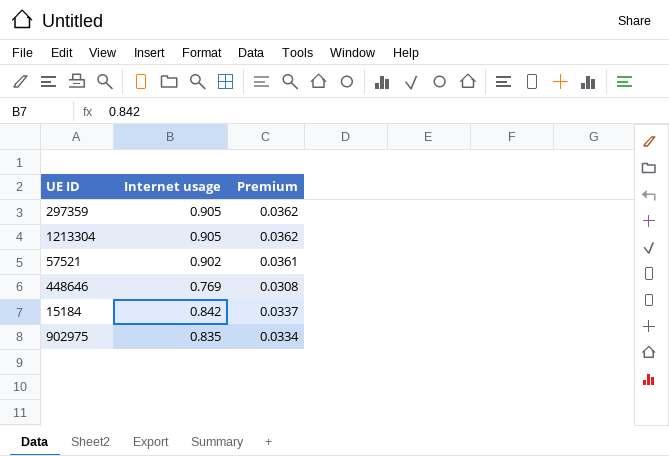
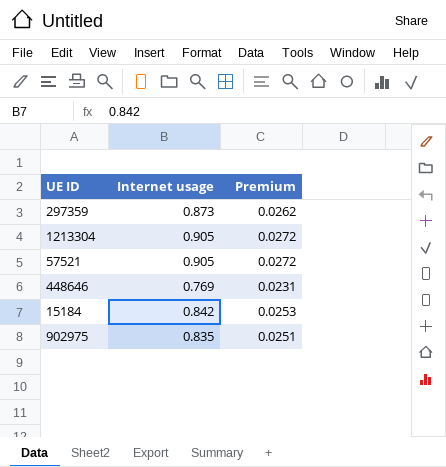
column Premium | formula: [Internet usage] * 0.04 -> [Internet usage] * 0.03
297359 | Internet usage: 0.905 -> 0.873
57521 | Internet usage: 0.902 -> 0.905

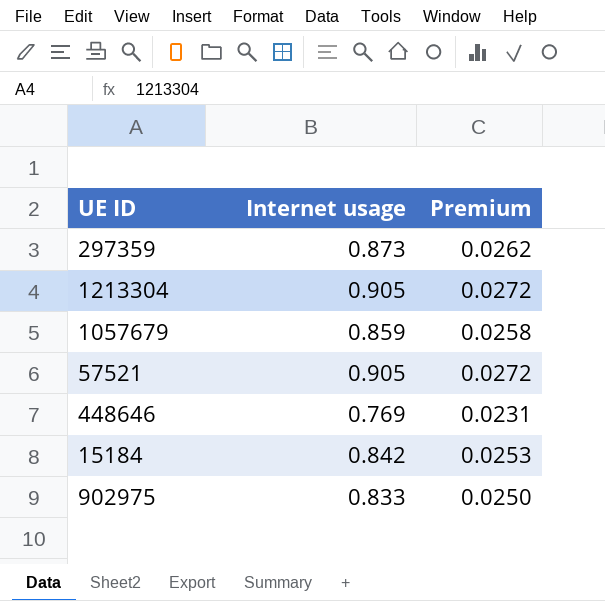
row 1057679: none -> 0.859 | 0.0258
902975 | Internet usage: 0.835 -> 0.833
902975 | Premium: 0.0251 -> 0.0250

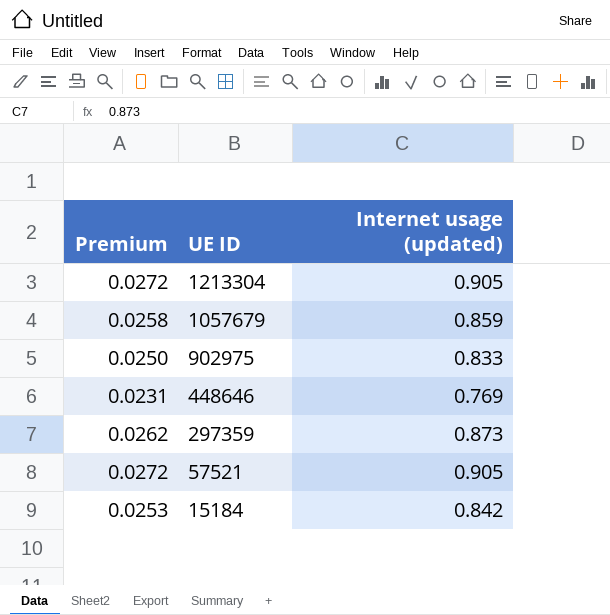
row order: none -> UE ID descending
column Premium | position: 3 -> 1
column name: Internet usage -> Internet usage (updated)

